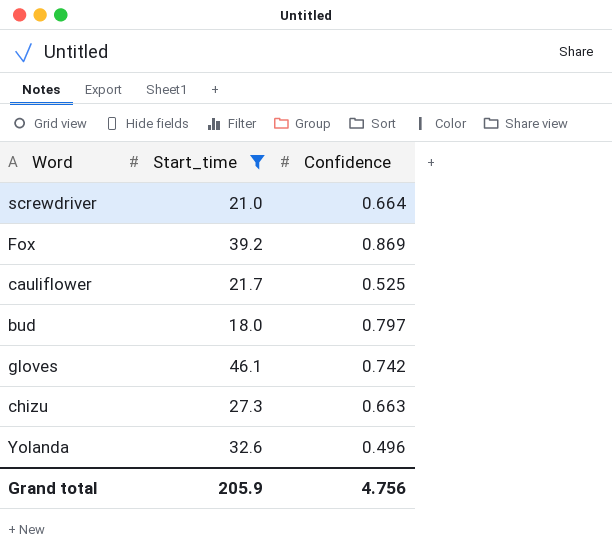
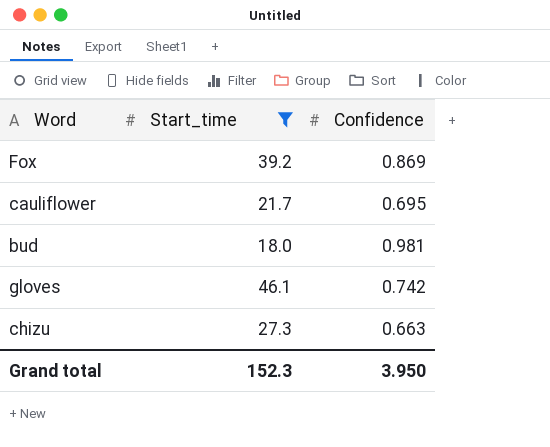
row screwdriver: 21.0 | 0.664 -> none
row Yolanda: 32.6 | 0.496 -> none
cauliflower | Confidence: 0.525 -> 0.695
bud | Confidence: 0.797 -> 0.981
Grand total | Start_time: 205.9 -> 152.3
Grand total | Confidence: 4.756 -> 3.950

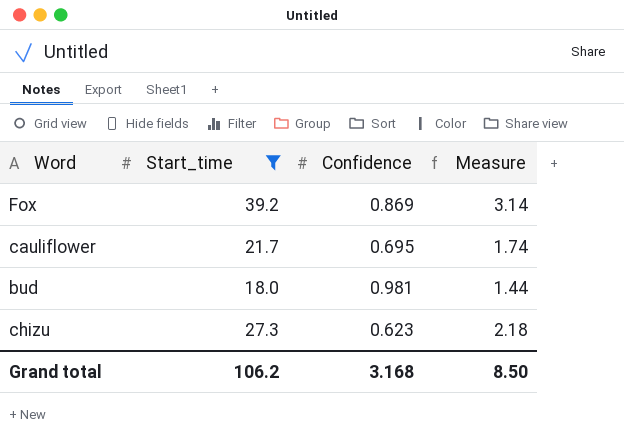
column Measure | formula: none -> [Start_time] * 0.08
row gloves: 46.1 | 0.742 -> none
chizu | Confidence: 0.663 -> 0.623
Grand total | Start_time: 152.3 -> 106.2
Grand total | Confidence: 3.950 -> 3.168

